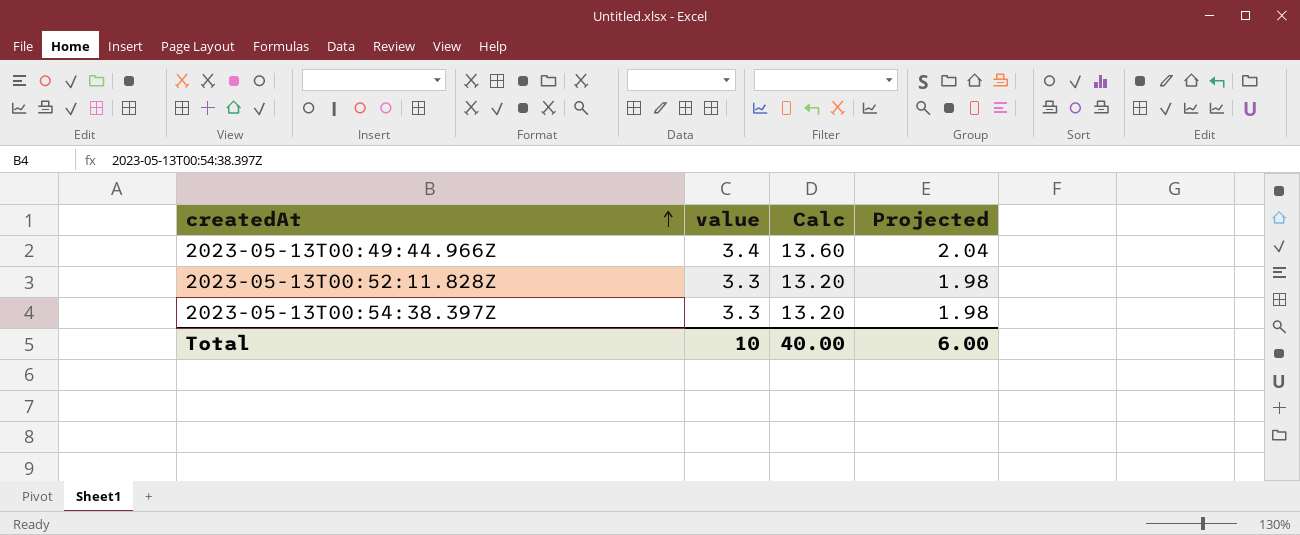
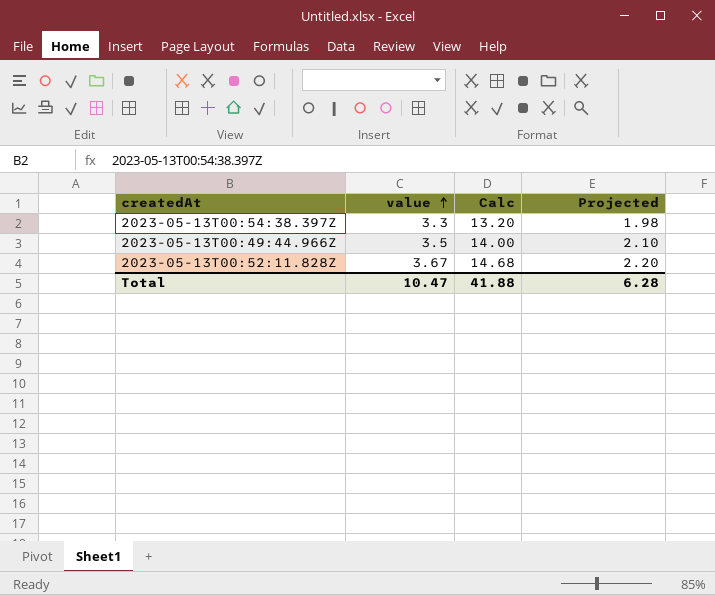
row order: createdAt ascending -> value ascending
2023-05-13T00:49:44.966Z | value: 3.4 -> 3.5
2023-05-13T00:49:44.966Z | Calc: 13.60 -> 14.00
2023-05-13T00:49:44.966Z | Projected: 2.04 -> 2.10
2023-05-13T00:52:11.828Z | value: 3.3 -> 3.67
2023-05-13T00:52:11.828Z | Calc: 13.20 -> 14.68
2023-05-13T00:52:11.828Z | Projected: 1.98 -> 2.20
Total | value: 10 -> 10.47
Total | Calc: 40.00 -> 41.88
Total | Projected: 6.00 -> 6.28

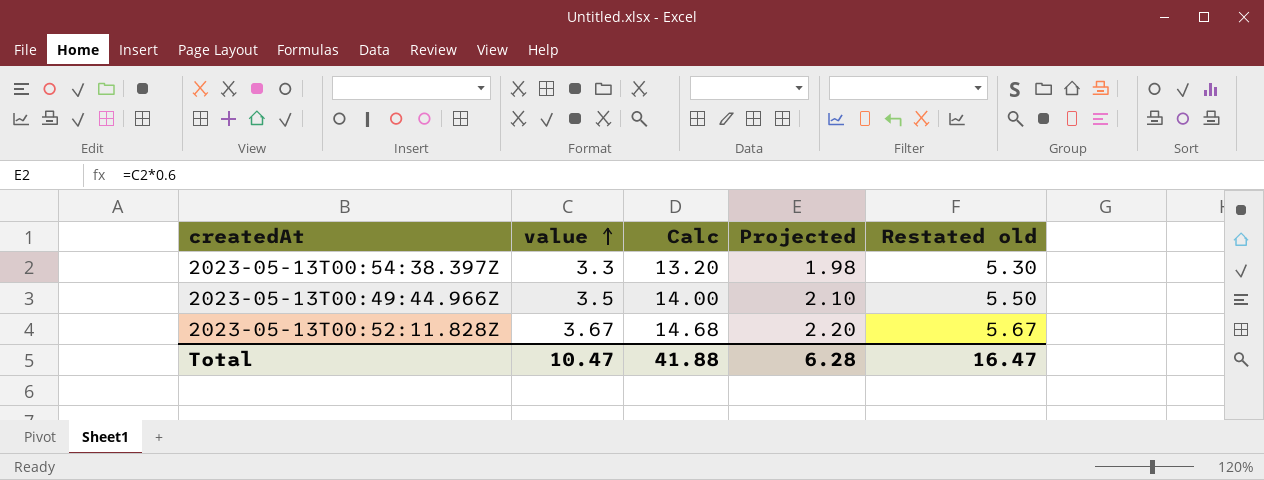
column Restated old | formula: none -> [value] + 2

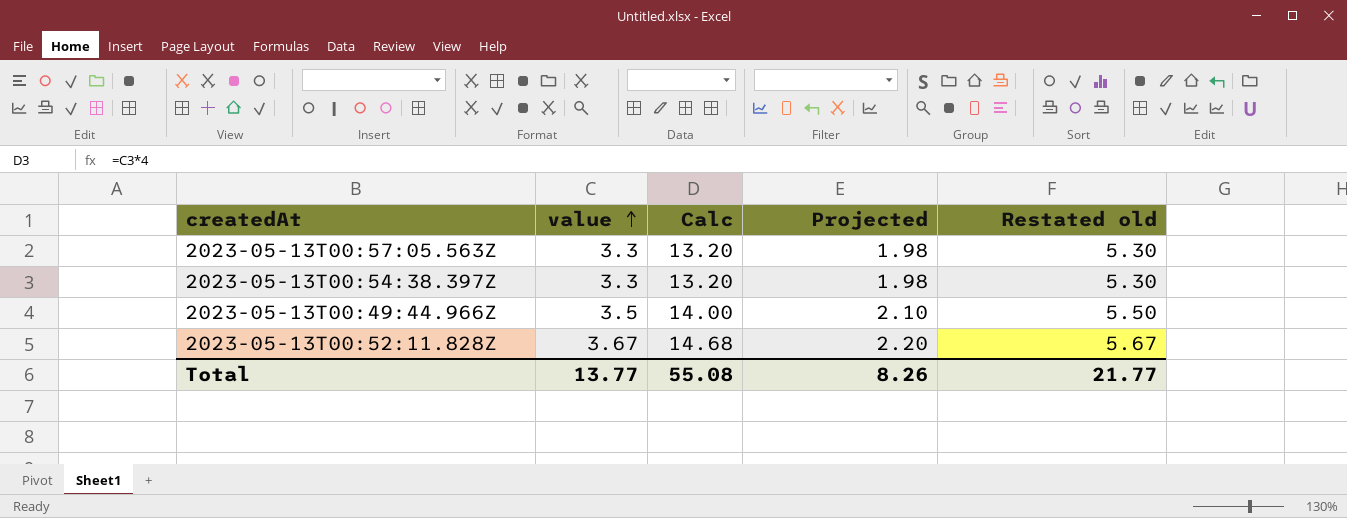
row 2023-05-13T00:57:05.563Z: none -> 3.3 | 13.20 | 1.98 | 5.30
Total | value: 10.47 -> 13.77
Total | Calc: 41.88 -> 55.08
Total | Projected: 6.28 -> 8.26
Total | Restated old: 16.47 -> 21.77

